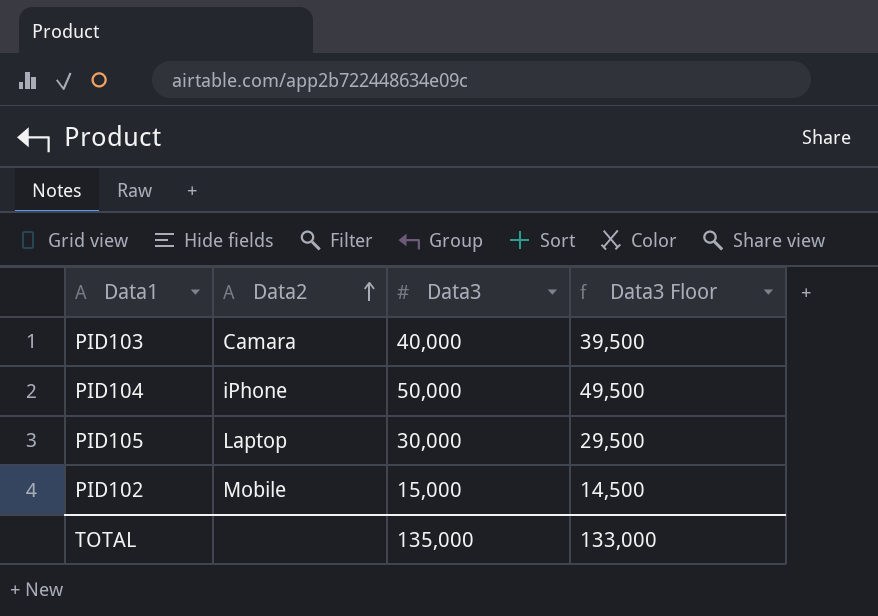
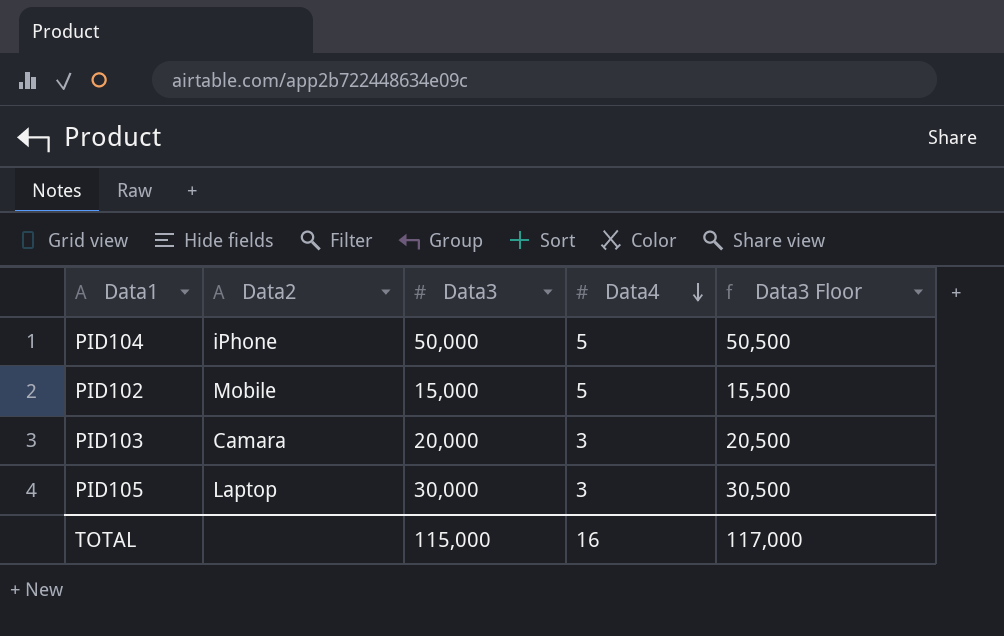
row order: Data2 ascending -> Data4 descending
column Data4 | position: none -> 4
column Data3 Floor | formula: [Data3] - 500 -> [Data3] + 500
PID103 | Data3: 40,000 -> 20,000
TOTAL | Data3: 135,000 -> 115,000
TOTAL | Data3 Floor: 133,000 -> 117,000

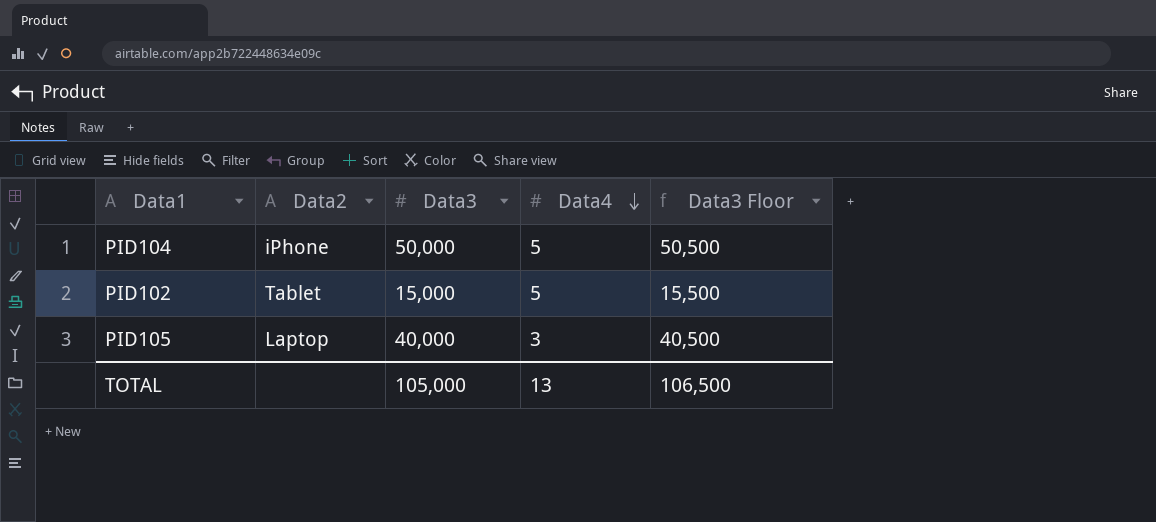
row PID103: Camara | 20,000 | 3 | 20,500 -> none
PID102 | Data2: Mobile -> Tablet
PID105 | Data3: 30,000 -> 40,000
PID105 | Data3 Floor: 30,500 -> 40,500
TOTAL | Data3: 115,000 -> 105,000
TOTAL | Data4: 16 -> 13
TOTAL | Data3 Floor: 117,000 -> 106,500

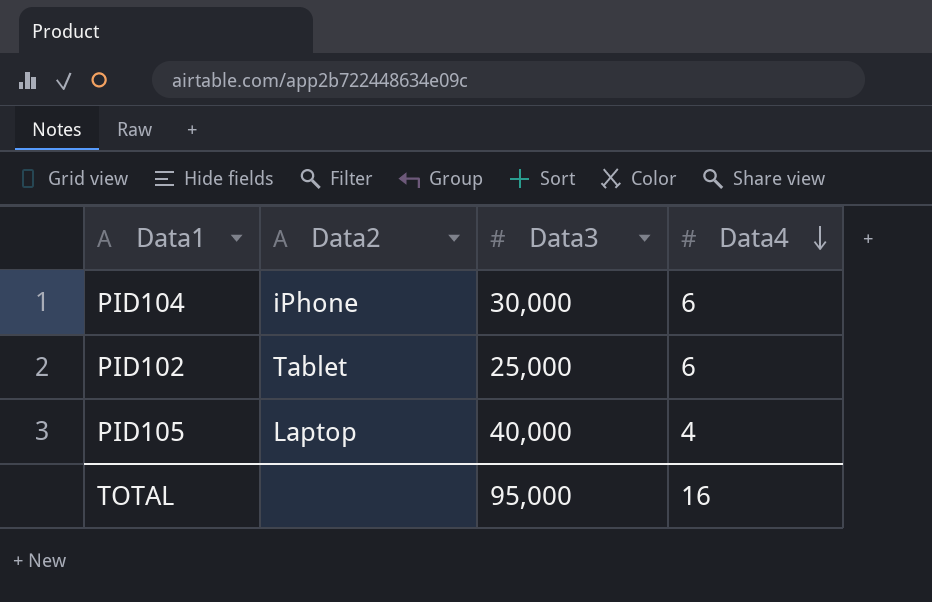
column Data3 Floor | formula: [Data3] + 500 -> none
PID104 | Data3: 50,000 -> 30,000
PID104 | Data4: 5 -> 6
PID102 | Data3: 15,000 -> 25,000
PID102 | Data4: 5 -> 6
PID105 | Data4: 3 -> 4
TOTAL | Data3: 105,000 -> 95,000
TOTAL | Data4: 13 -> 16

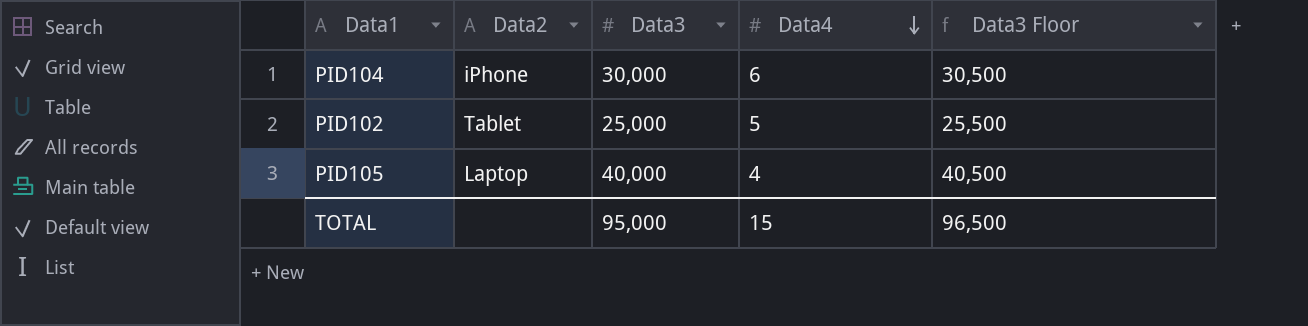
column Data3 Floor | formula: none -> [Data3] + 500
PID102 | Data4: 6 -> 5
TOTAL | Data4: 16 -> 15

